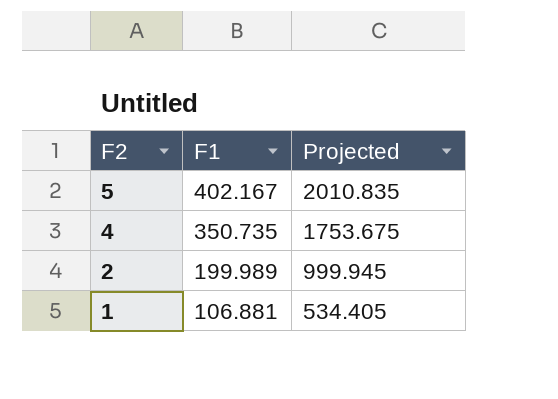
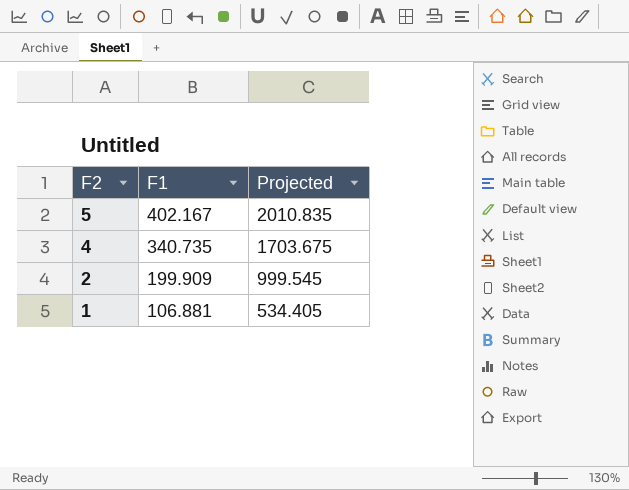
4 | F1: 350.735 -> 340.735
4 | Projected: 1753.675 -> 1703.675
2 | F1: 199.989 -> 199.909
2 | Projected: 999.945 -> 999.545

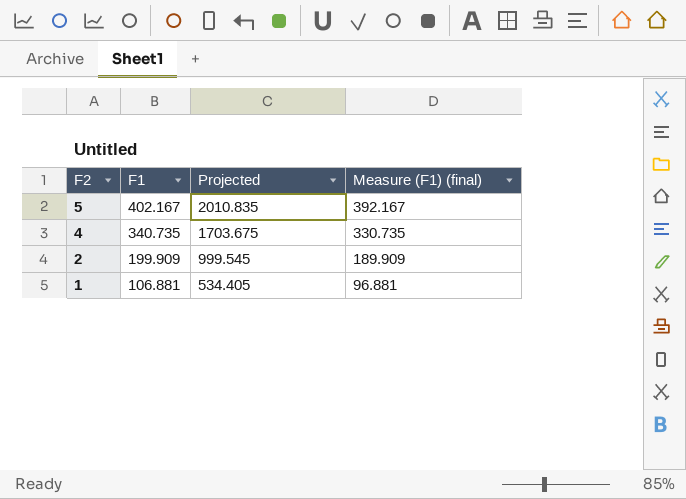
column Measure (F1) (final) | formula: none -> [F1] - 10

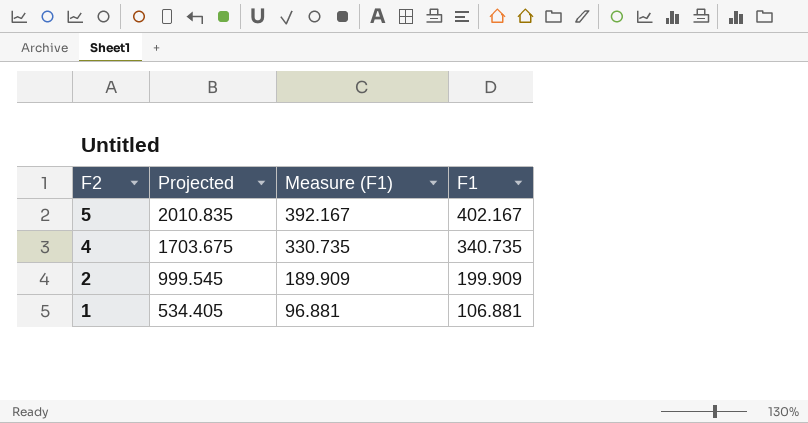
column name: Measure (F1) (final) -> Measure (F1)
column F1 | position: 2 -> 4

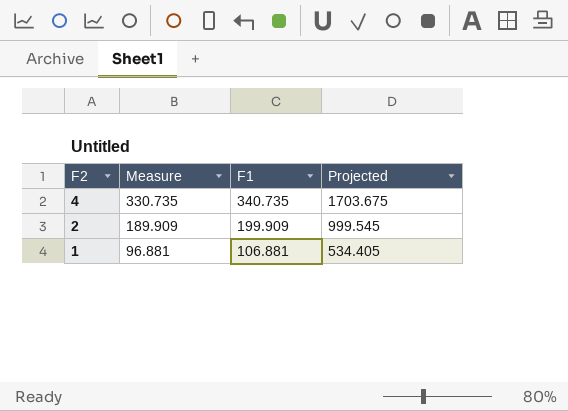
column name: Measure (F1) -> Measure
column Projected | position: 2 -> 4
row 5: 2010.835 | 392.167 | 402.167 -> none

